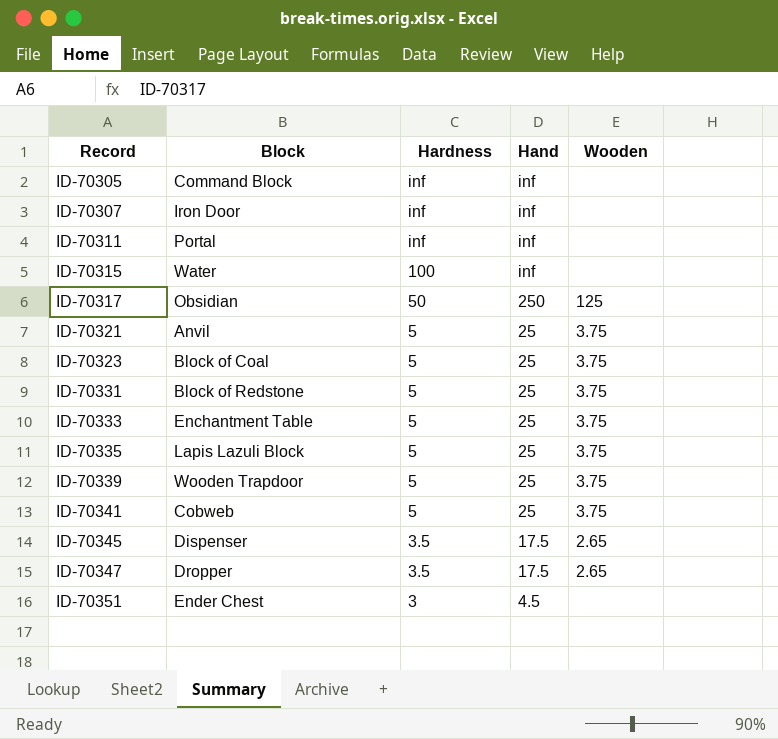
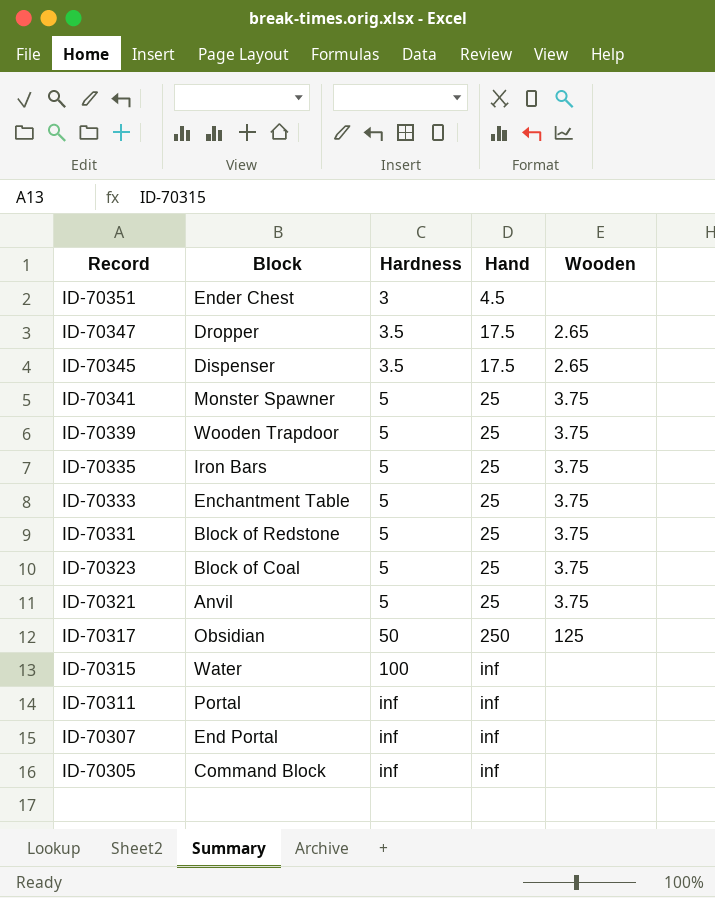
row order: Record ascending -> Record descending
ID-70341 | Block: Cobweb -> Monster Spawner
ID-70335 | Block: Lapis Lazuli Block -> Iron Bars
ID-70307 | Block: Iron Door -> End Portal

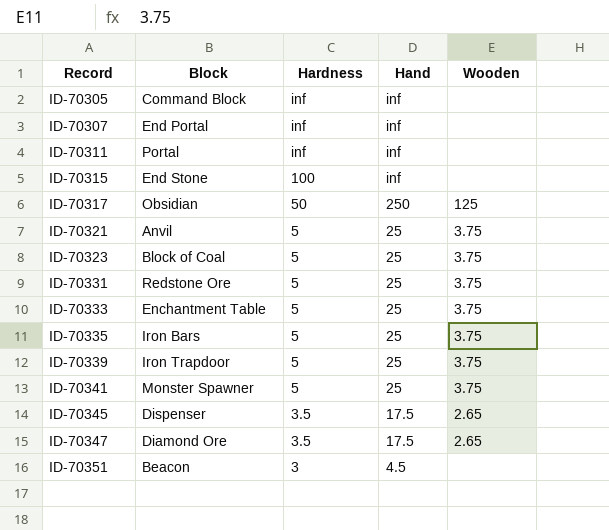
row order: Record descending -> Record ascending
ID-70315 | Block: Water -> End Stone
ID-70331 | Block: Block of Redstone -> Redstone Ore
ID-70339 | Block: Wooden Trapdoor -> Iron Trapdoor
ID-70347 | Block: Dropper -> Diamond Ore
ID-70351 | Block: Ender Chest -> Beacon

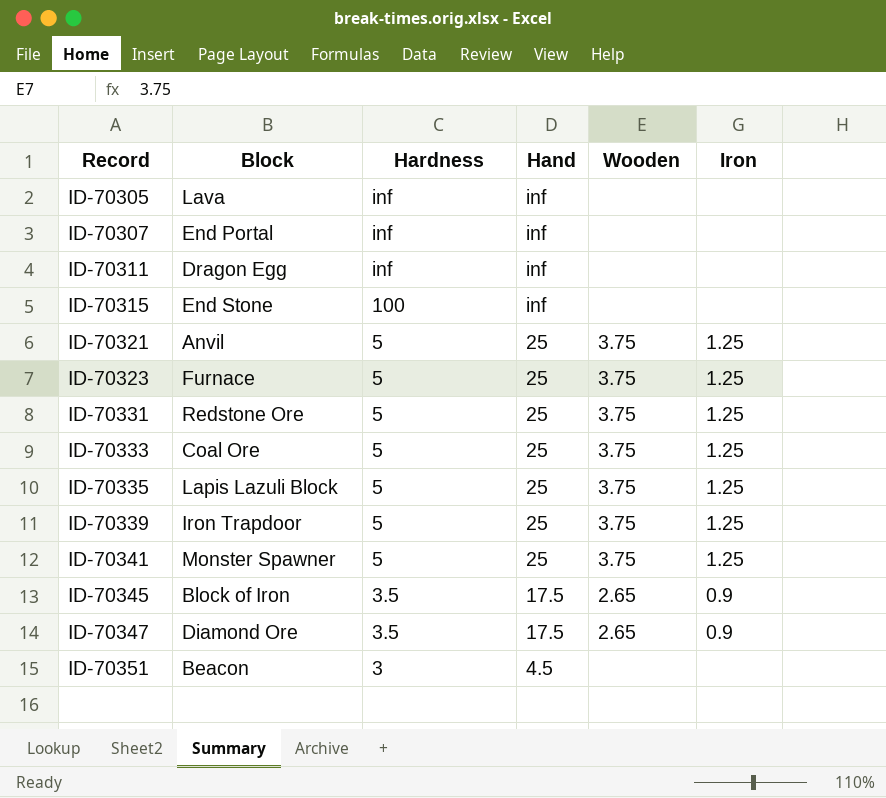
column Iron | position: none -> 6
row ID-70317: Obsidian | 50 | 250 | 125 -> none
ID-70305 | Block: Command Block -> Lava
ID-70311 | Block: Portal -> Dragon Egg
ID-70323 | Block: Block of Coal -> Furnace
ID-70333 | Block: Enchantment Table -> Coal Ore
ID-70335 | Block: Iron Bars -> Lapis Lazuli Block
ID-70345 | Block: Dispenser -> Block of Iron

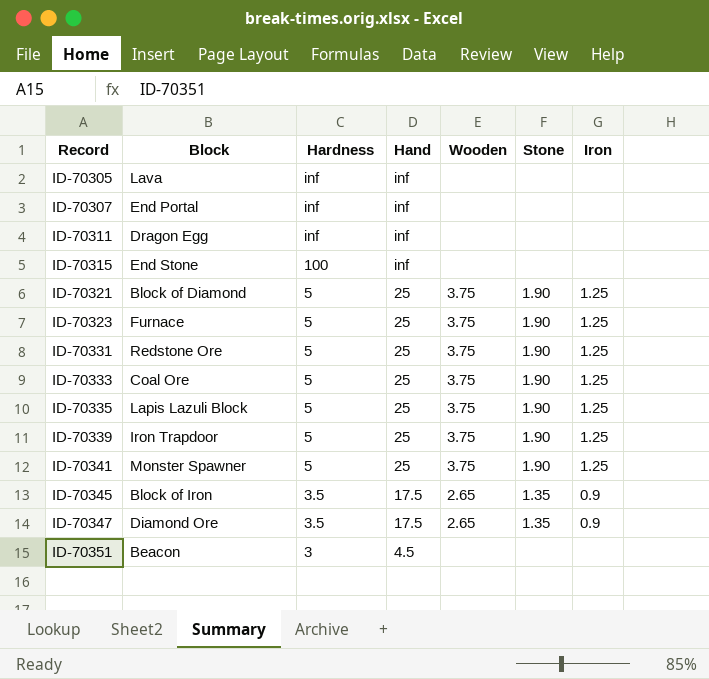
column Stone | position: none -> 6
ID-70321 | Block: Anvil -> Block of Diamond

